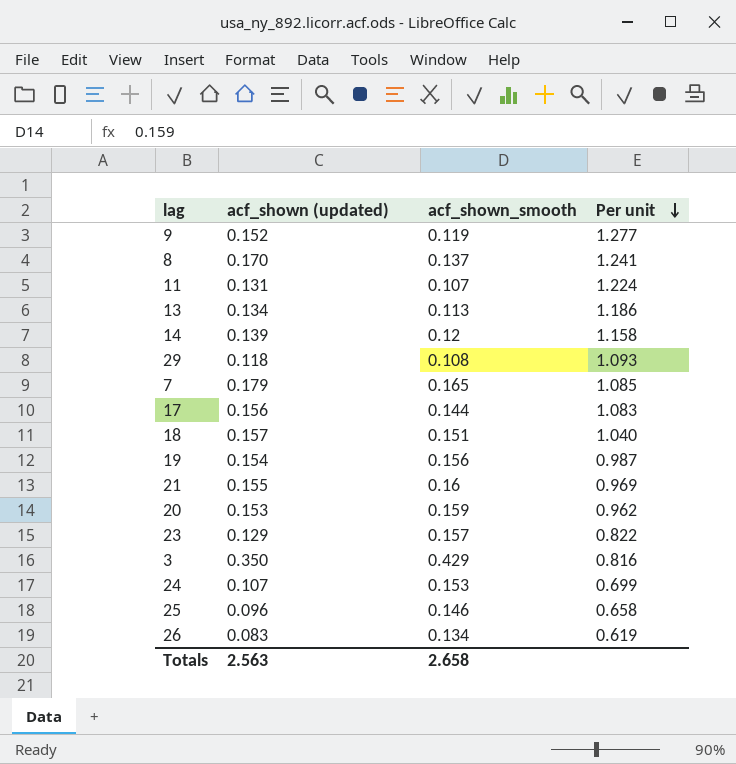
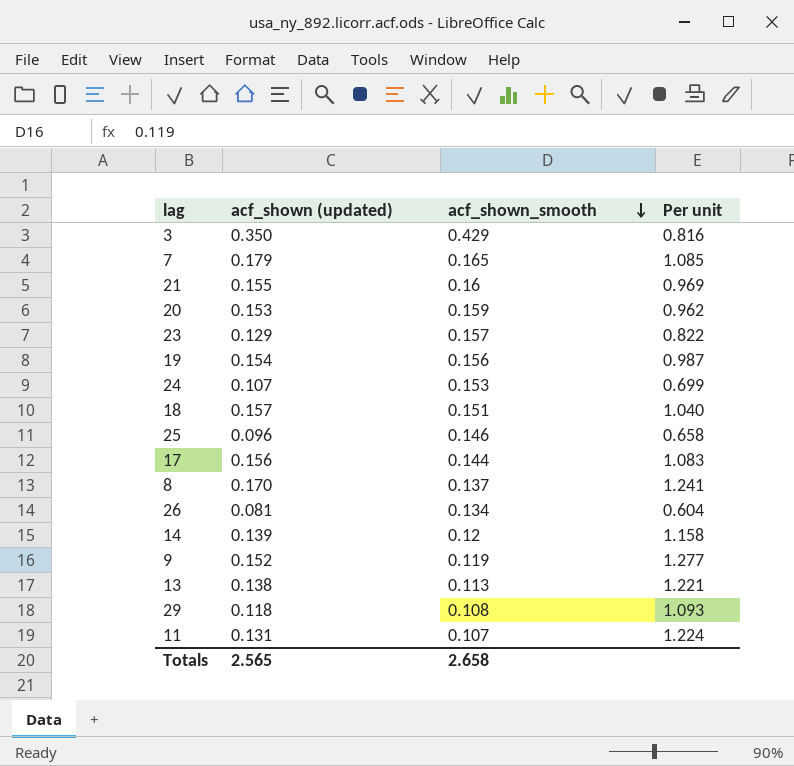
row order: Per unit descending -> acf_shown_smooth descending
26 | acf_shown (updated): 0.083 -> 0.081
26 | Per unit: 0.619 -> 0.604
13 | acf_shown (updated): 0.134 -> 0.138
13 | Per unit: 1.186 -> 1.221
Totals | acf_shown (updated): 2.563 -> 2.565

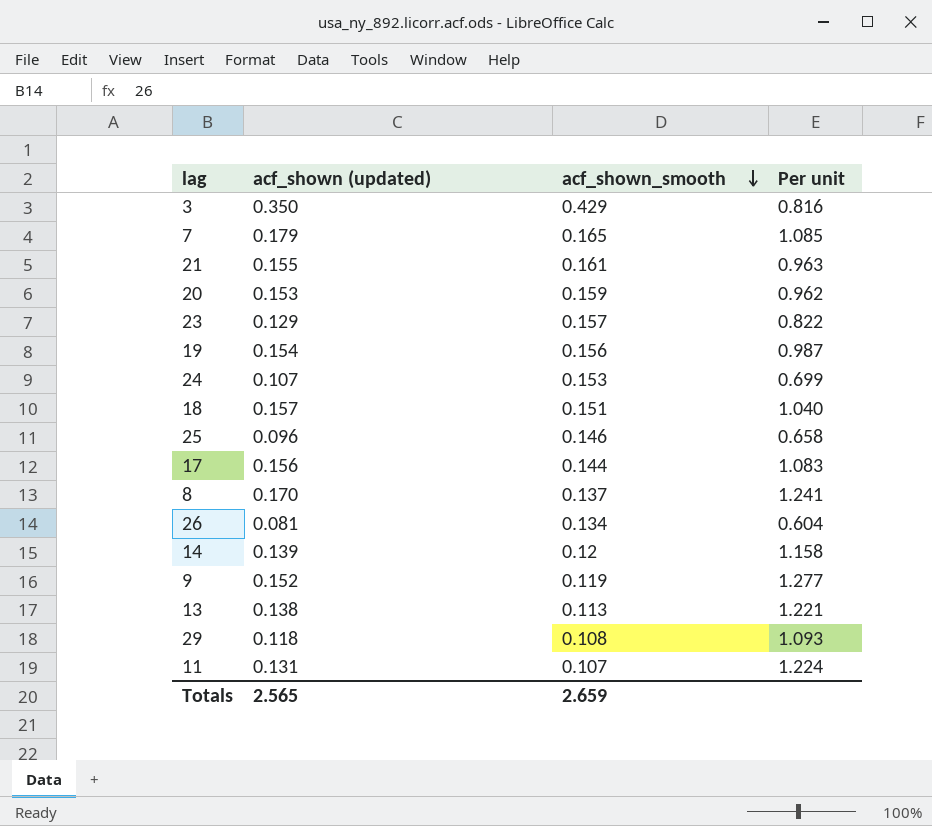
21 | acf_shown_smooth: 0.16 -> 0.161
21 | Per unit: 0.969 -> 0.963
Totals | acf_shown_smooth: 2.658 -> 2.659

